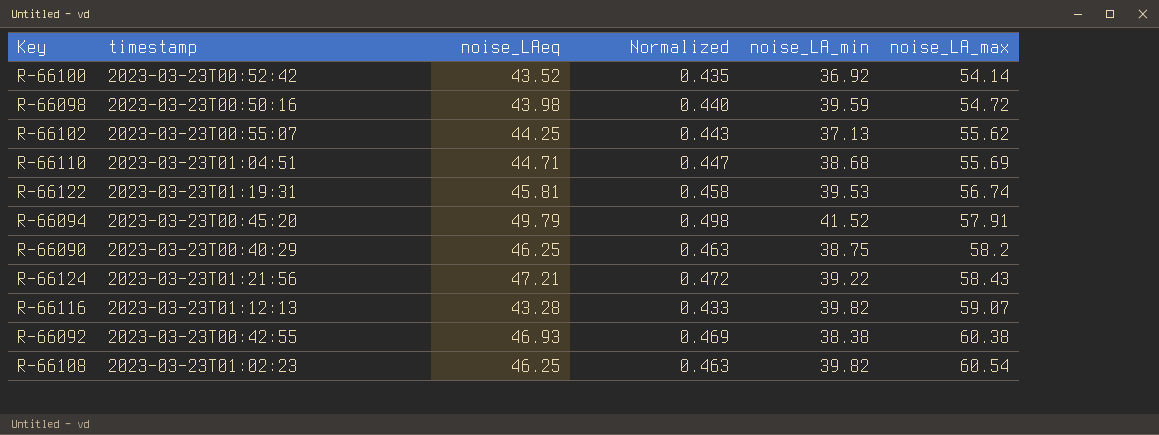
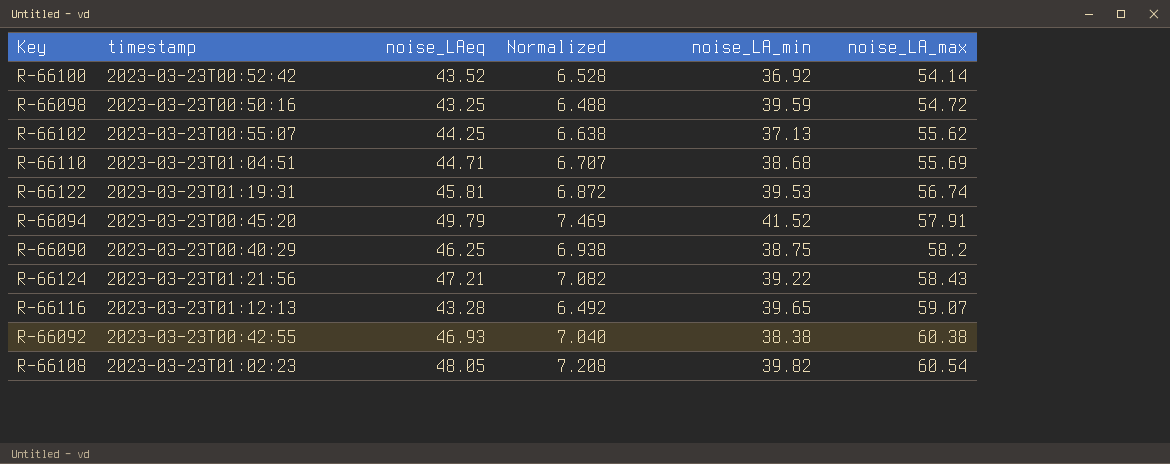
column Normalized | formula: [noise_LAeq] * 0.01 -> [noise_LAeq] * 0.15
R-66098 | noise_LAeq: 43.98 -> 43.25
R-66116 | noise_LA_min: 39.82 -> 39.65
R-66108 | noise_LAeq: 46.25 -> 48.05

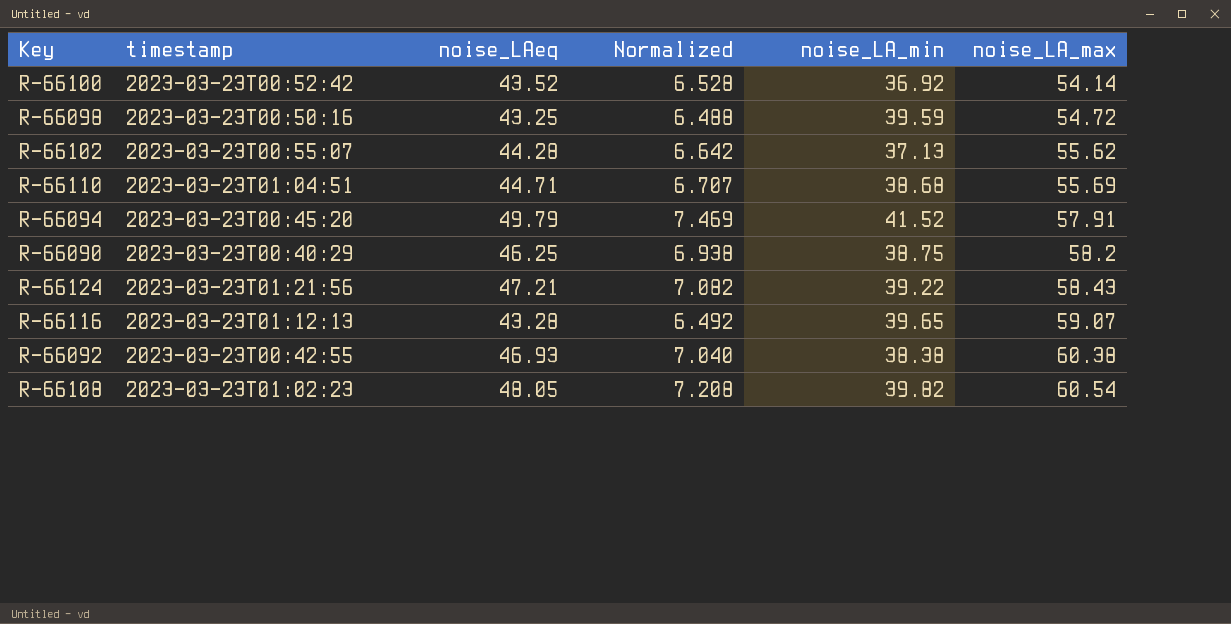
row R-66122: 2023-03-23T01:19:31 | 45.81 | 6.872 | 39.53 | 56.74 -> none
R-66102 | noise_LAeq: 44.25 -> 44.28
R-66102 | Normalized: 6.638 -> 6.642

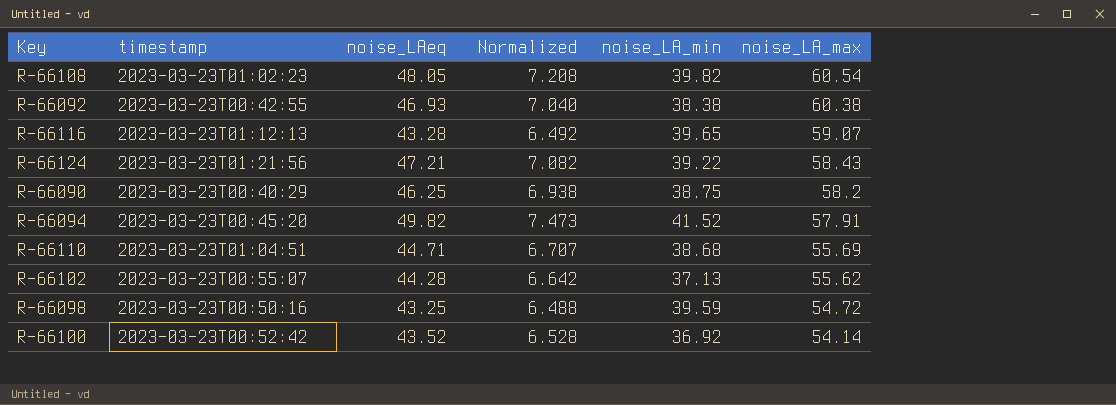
row order: noise_LA_max ascending -> noise_LA_max descending
R-66094 | noise_LAeq: 49.79 -> 49.82
R-66094 | Normalized: 7.469 -> 7.473

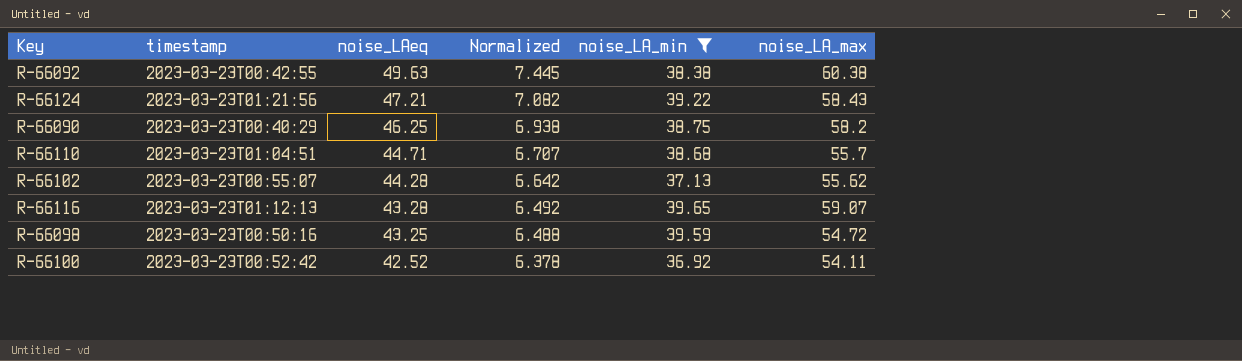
filter: none -> noise_LA_min <= 39.65
row order: noise_LA_max descending -> noise_LAeq descending
R-66092 | noise_LAeq: 46.93 -> 49.63
R-66092 | Normalized: 7.040 -> 7.445
R-66110 | noise_LA_max: 55.69 -> 55.7
R-66100 | noise_LAeq: 43.52 -> 42.52
R-66100 | Normalized: 6.528 -> 6.378
R-66100 | noise_LA_max: 54.14 -> 54.11

